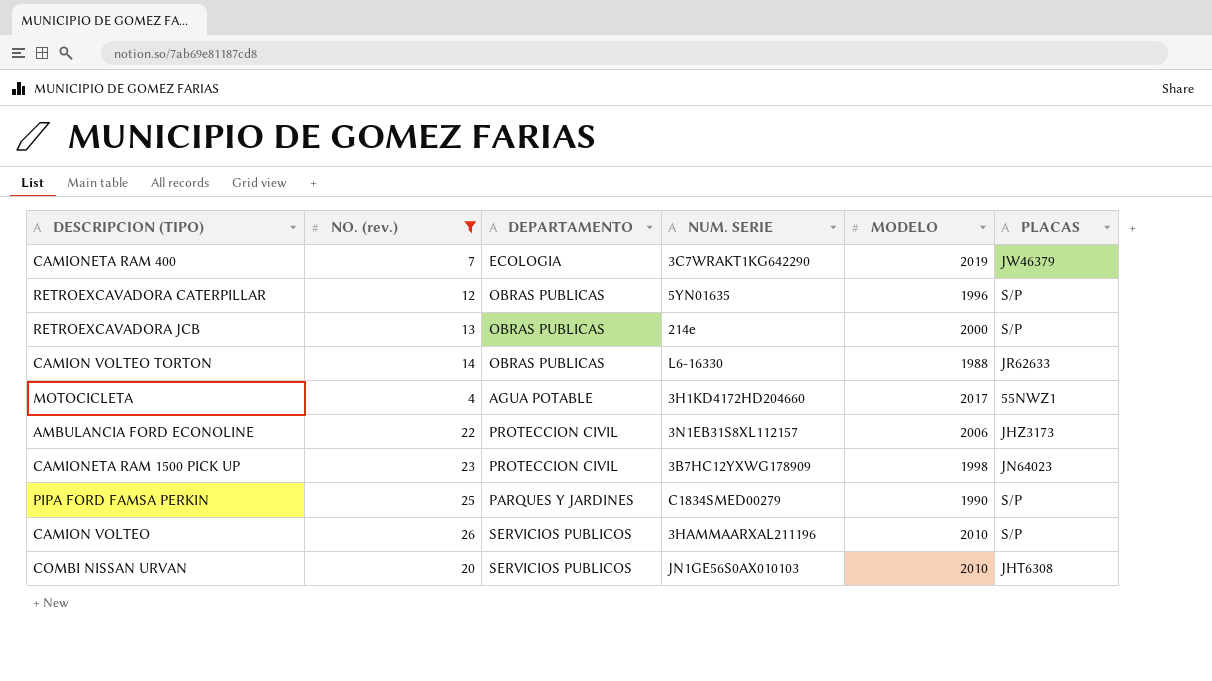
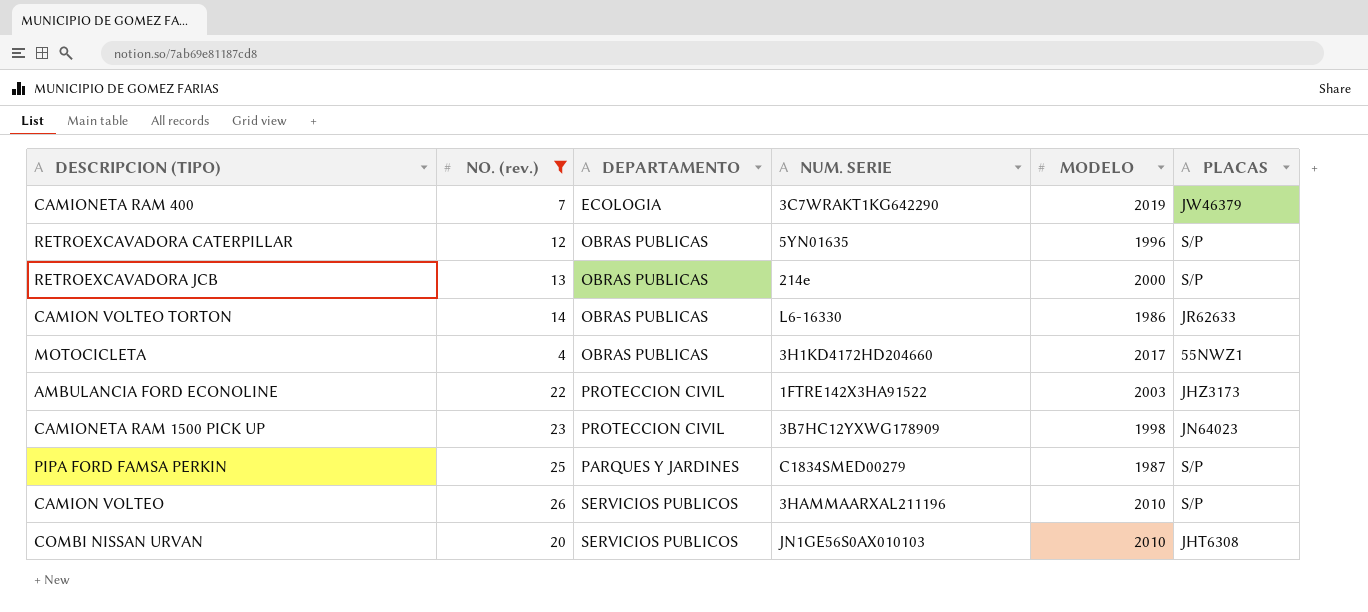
CAMION VOLTEO TORTON | MODELO: 1988 -> 1986
MOTOCICLETA | DEPARTAMENTO: AGUA POTABLE -> OBRAS PUBLICAS
AMBULANCIA FORD ECONOLINE | NUM. SERIE: 3N1EB31S8XL112157 -> 1FTRE142X3HA91522
AMBULANCIA FORD ECONOLINE | MODELO: 2006 -> 2003
PIPA FORD FAMSA PERKIN | MODELO: 1990 -> 1987

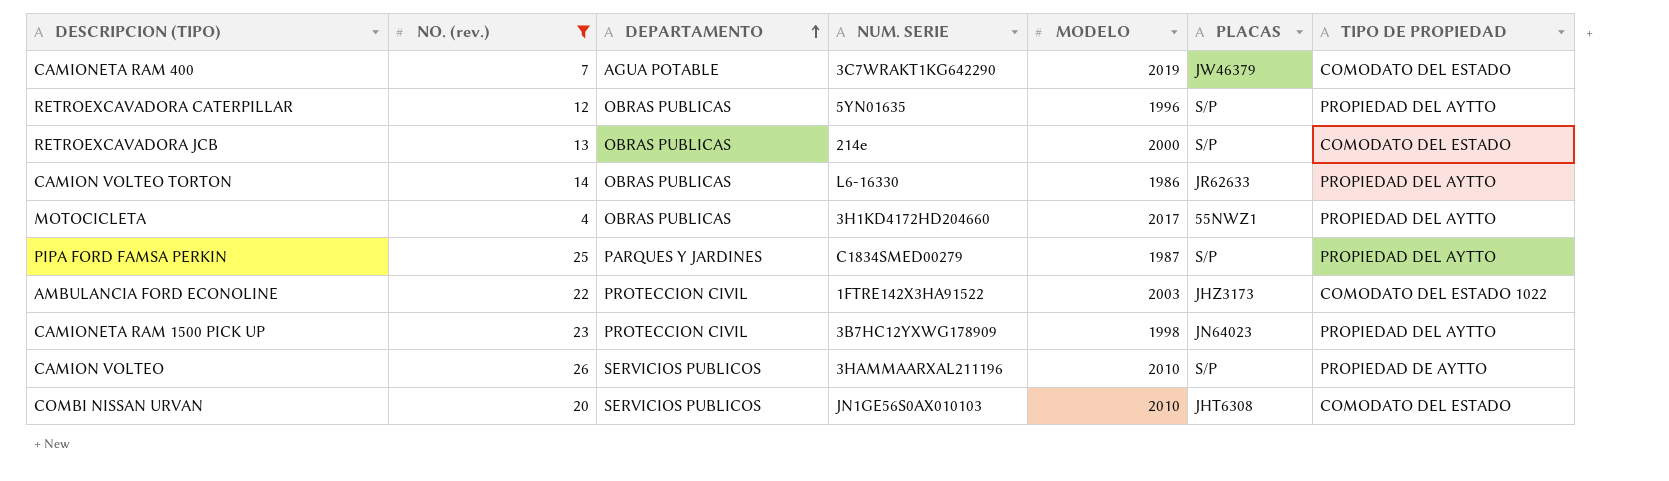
row order: none -> DEPARTAMENTO ascending
column TIPO DE PROPIEDAD | position: none -> 7
CAMIONETA RAM 400 | DEPARTAMENTO: ECOLOGIA -> AGUA POTABLE

